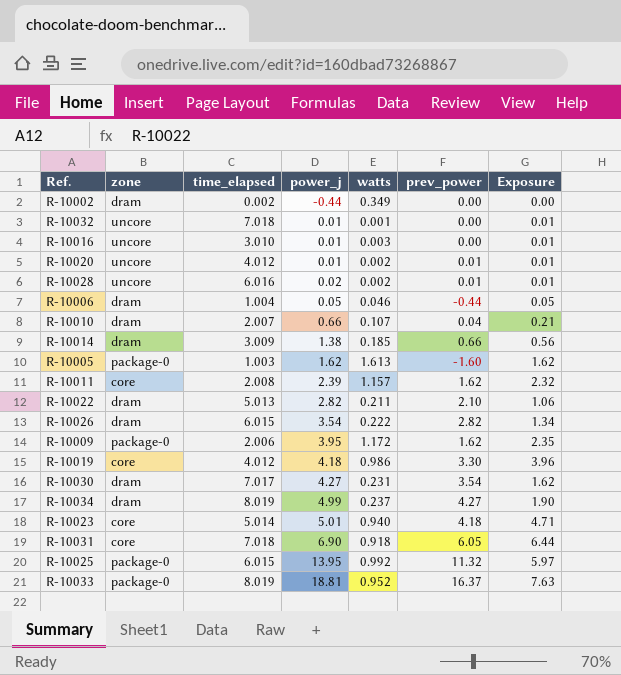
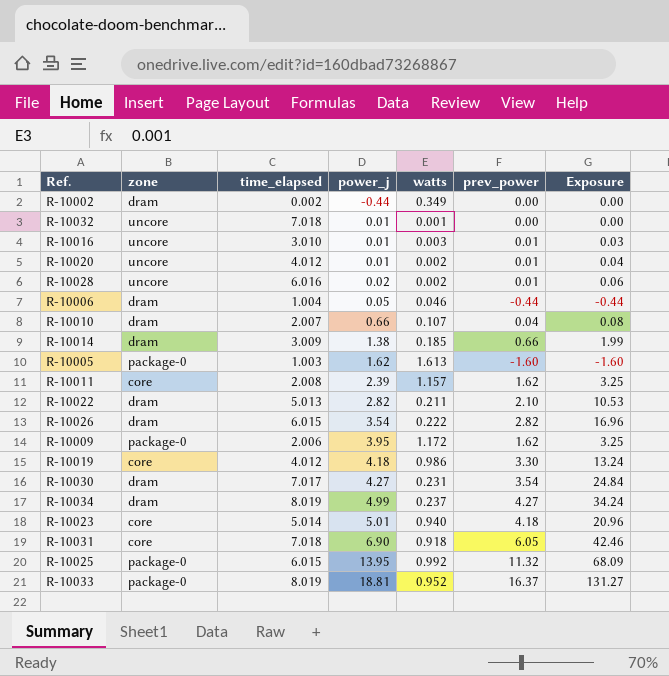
column Exposure | formula: [time_elapsed] * [watts] -> [time_elapsed] * [prev_power]
R-10016 | prev_power: 0.00 -> 0.01

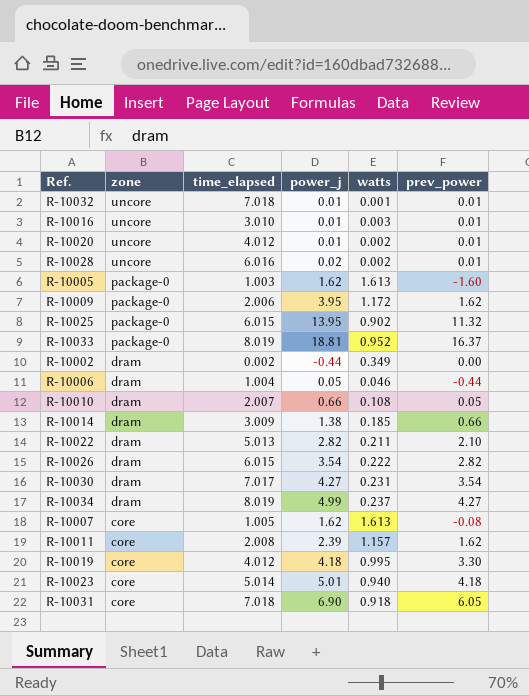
row order: power_j ascending -> zone descending
column Exposure | formula: [time_elapsed] * [prev_power] -> none
R-10032 | prev_power: 0.00 -> 0.01
R-10025 | watts: 0.992 -> 0.902
R-10010 | watts: 0.107 -> 0.108
R-10010 | prev_power: 0.04 -> 0.05
row R-10007: none -> core | 1.005 | 1.62 | 1.613 | -0.08
R-10019 | watts: 0.986 -> 0.995

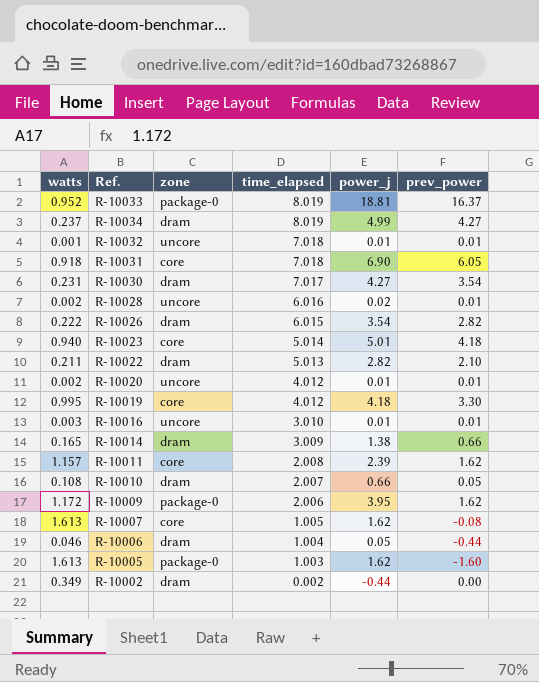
row order: zone descending -> time_elapsed descending
column watts | position: 5 -> 1
row R-10025: package-0 | 6.015 | 13.95 | 0.902 | 11.32 -> none
R-10014 | watts: 0.185 -> 0.165

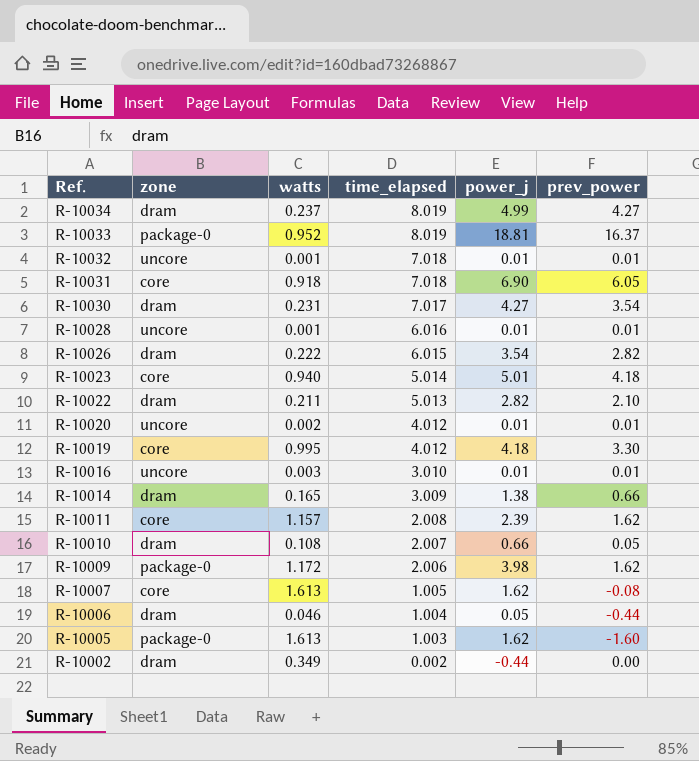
row order: time_elapsed descending -> Ref. descending
column watts | position: 1 -> 3
R-10028 | watts: 0.002 -> 0.001
R-10028 | power_j: 0.02 -> 0.01
R-10009 | power_j: 3.95 -> 3.98

